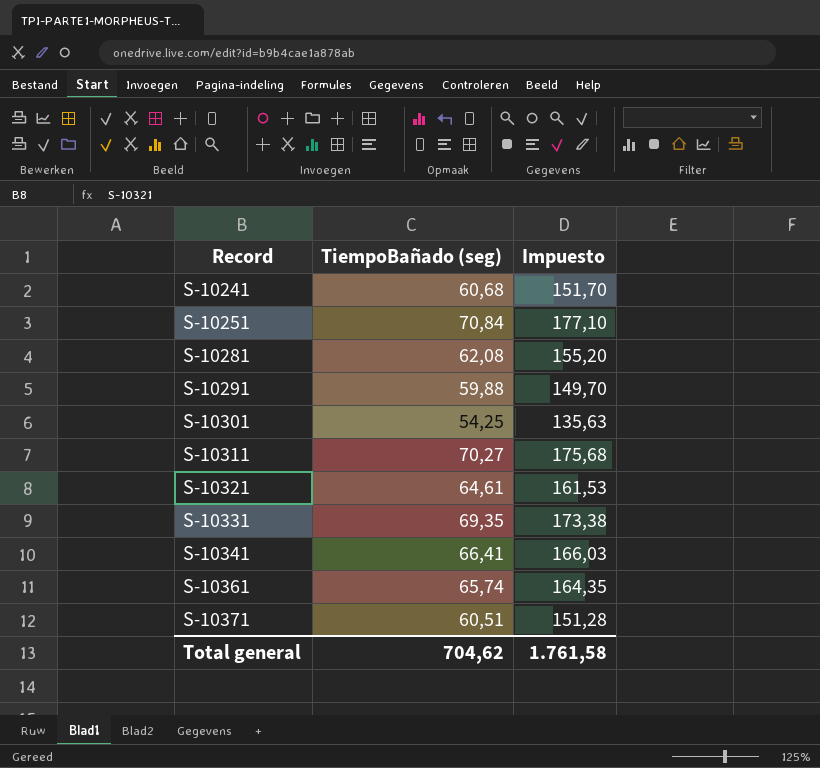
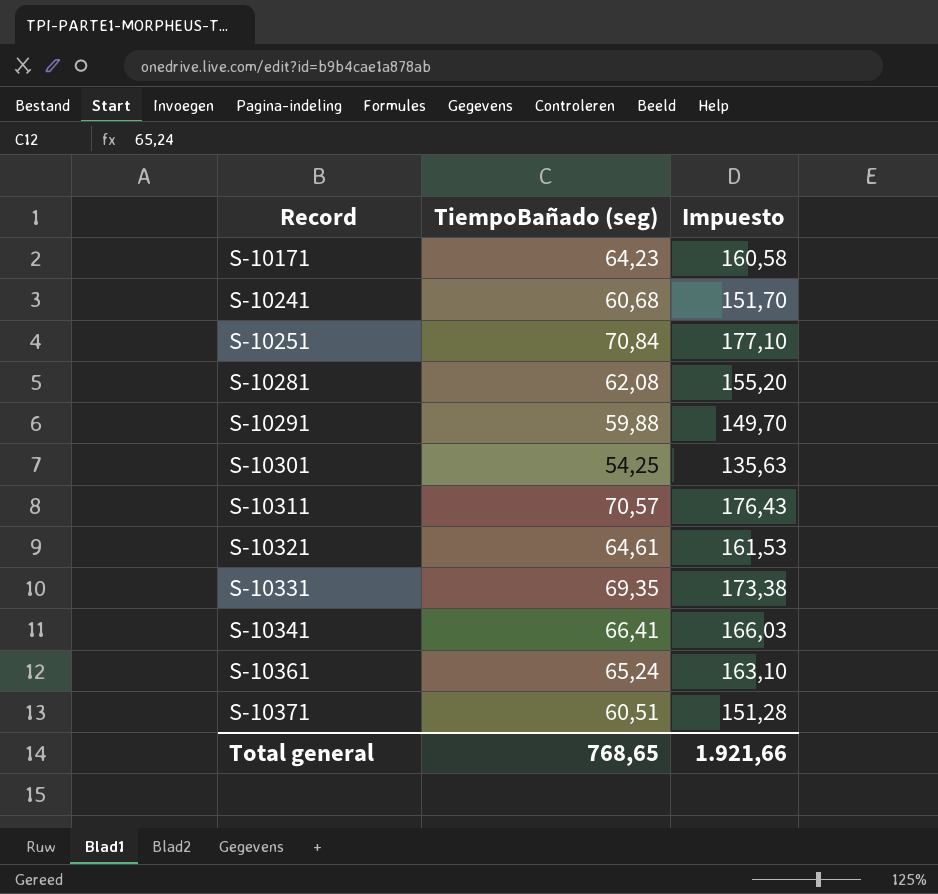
row S-10171: none -> 64,23 | 160,58
S-10311 | TiempoBañado (seg): 70,27 -> 70,57
S-10311 | Impuesto: 175,68 -> 176,43
S-10361 | TiempoBañado (seg): 65,74 -> 65,24
S-10361 | Impuesto: 164,35 -> 163,10
Total general | TiempoBañado (seg): 704,62 -> 768,65
Total general | Impuesto: 1.761,58 -> 1.921,66

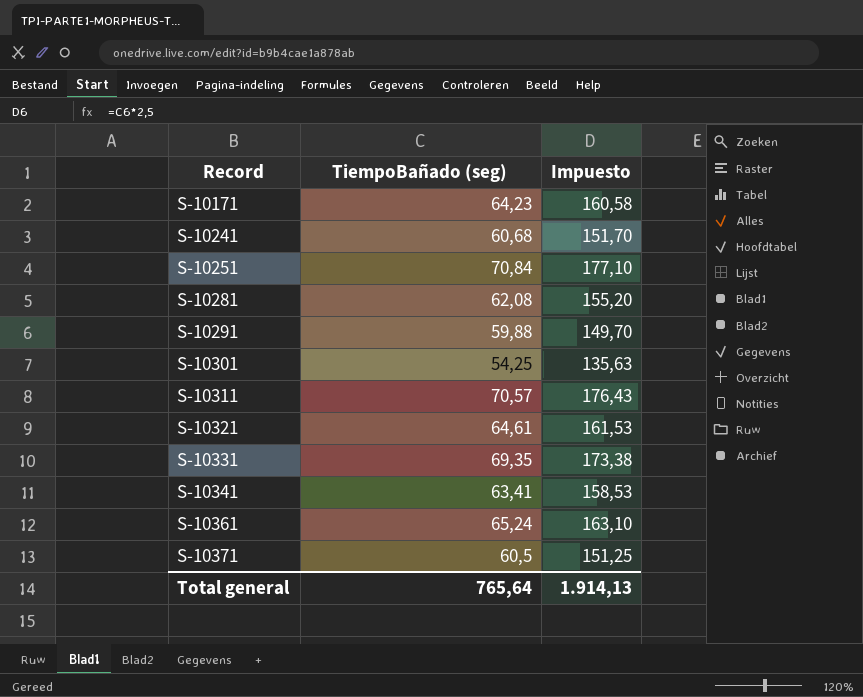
S-10341 | TiempoBañado (seg): 66,41 -> 63,41
S-10341 | Impuesto: 166,03 -> 158,53
S-10371 | TiempoBañado (seg): 60,51 -> 60,5
S-10371 | Impuesto: 151,28 -> 151,25
Total general | TiempoBañado (seg): 768,65 -> 765,64
Total general | Impuesto: 1.921,66 -> 1.914,13

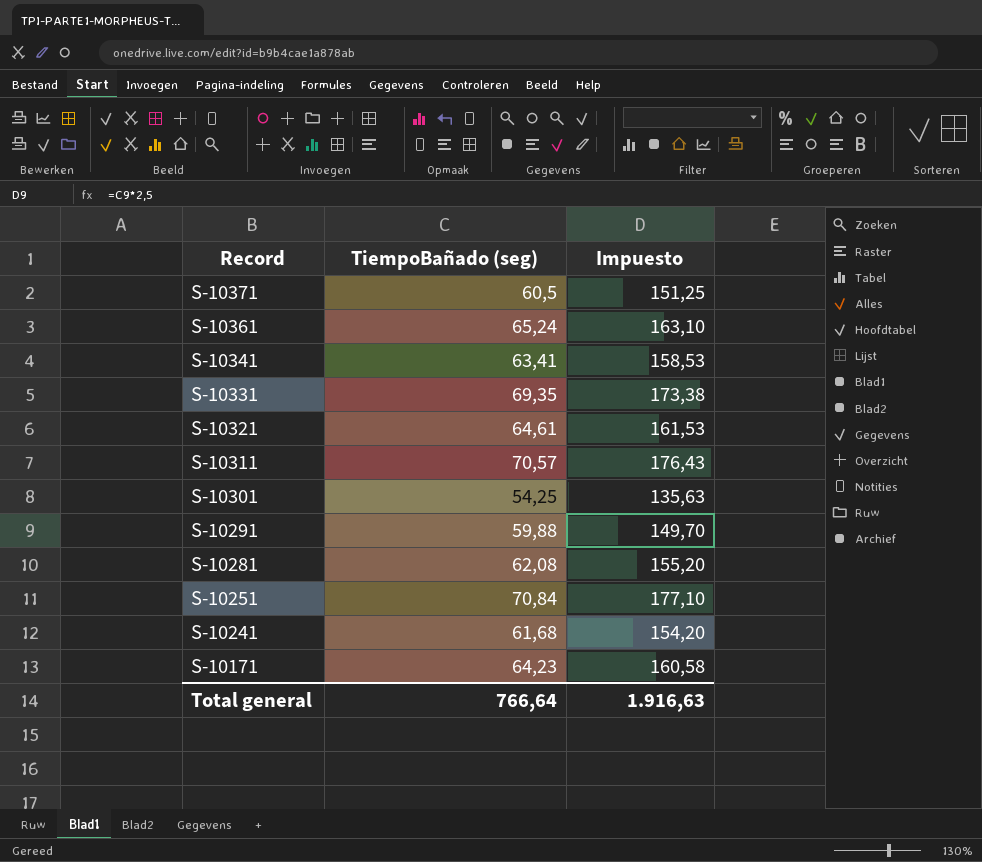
row order: Record ascending -> Record descending
S-10241 | TiempoBañado (seg): 60,68 -> 61,68
S-10241 | Impuesto: 151,70 -> 154,20
Total general | TiempoBañado (seg): 765,64 -> 766,64
Total general | Impuesto: 1.914,13 -> 1.916,63

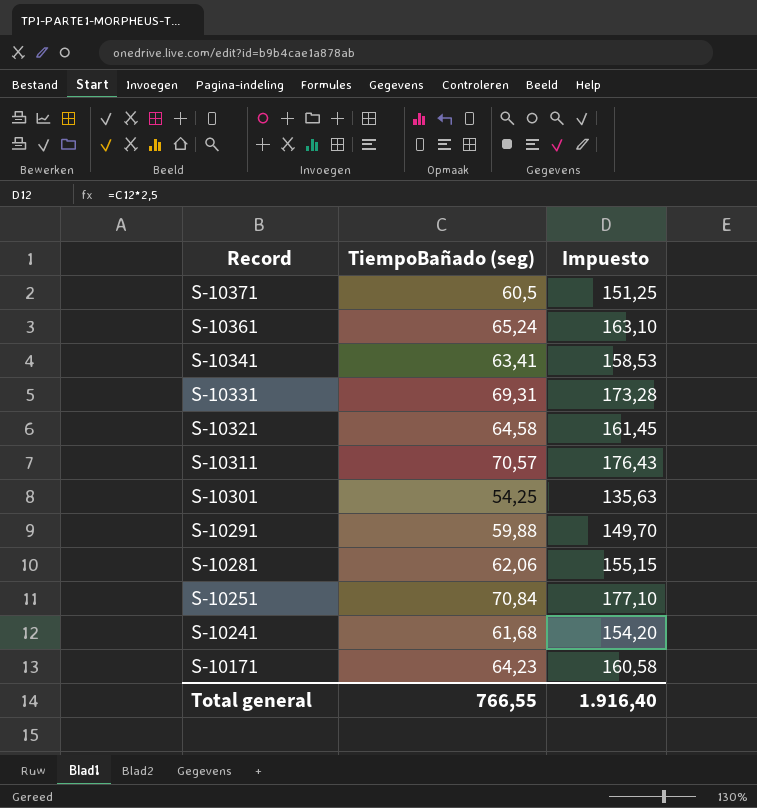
S-10331 | TiempoBañado (seg): 69,35 -> 69,31
S-10331 | Impuesto: 173,38 -> 173,28
S-10321 | TiempoBañado (seg): 64,61 -> 64,58
S-10321 | Impuesto: 161,53 -> 161,45
S-10281 | TiempoBañado (seg): 62,08 -> 62,06
S-10281 | Impuesto: 155,20 -> 155,15
Total general | TiempoBañado (seg): 766,64 -> 766,55
Total general | Impuesto: 1.916,63 -> 1.916,40

